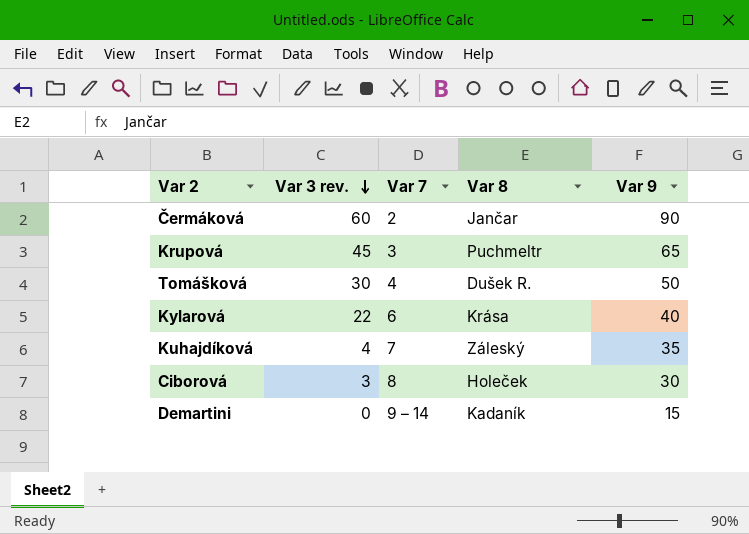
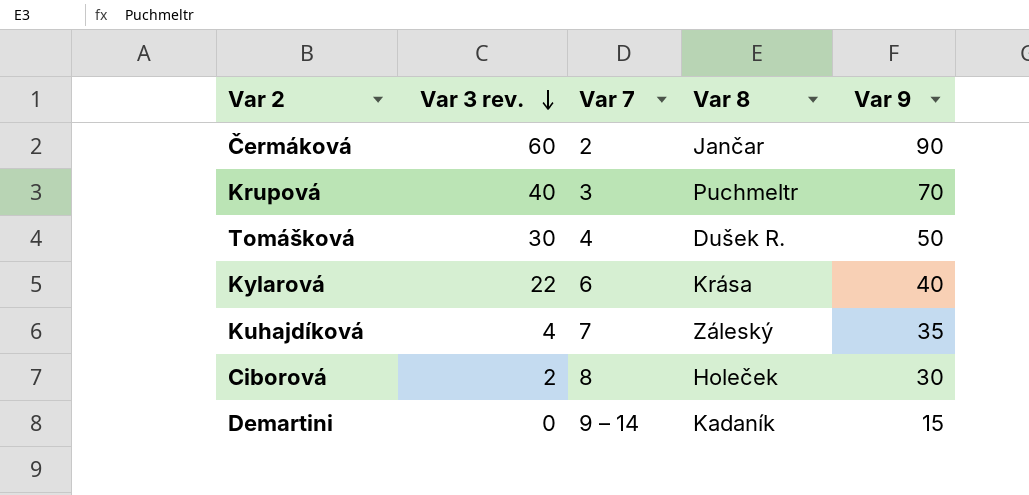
Krupová | Var 3 rev.: 45 -> 40
Krupová | Var 9: 65 -> 70
Ciborová | Var 3 rev.: 3 -> 2

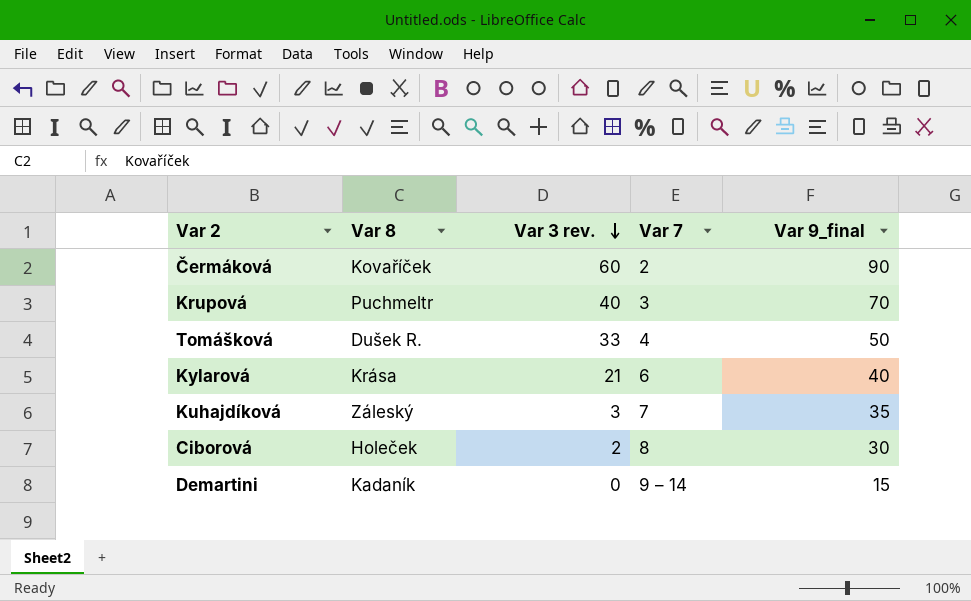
column Var 8 | position: 4 -> 2
column name: Var 9 -> Var 9_final
Čermáková | Var 8: Jančar -> Kovaříček
Tomášková | Var 3 rev.: 30 -> 33
Kylarová | Var 3 rev.: 22 -> 21
Kuhajdíková | Var 3 rev.: 4 -> 3

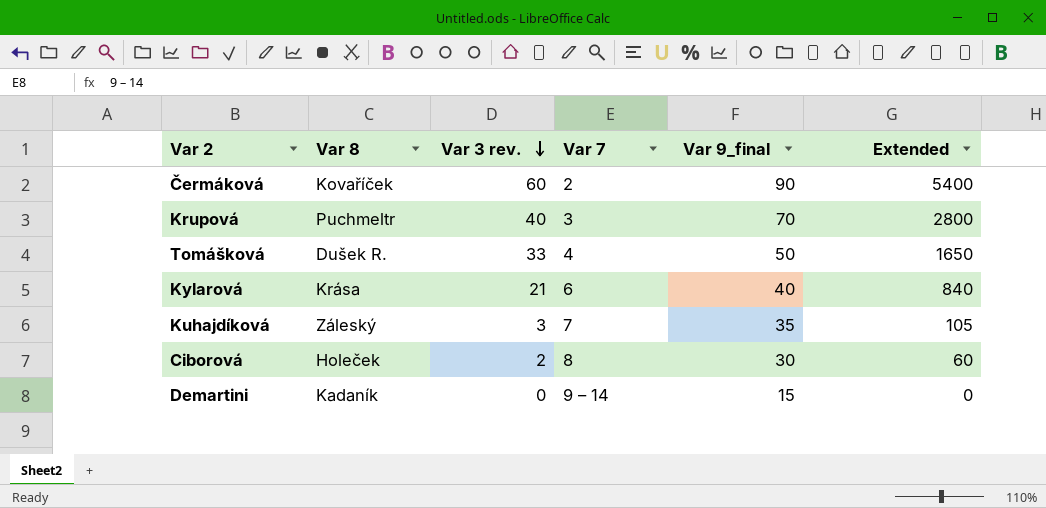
column Extended | formula: none -> [Var 3 rev.] * [Var 9_final]

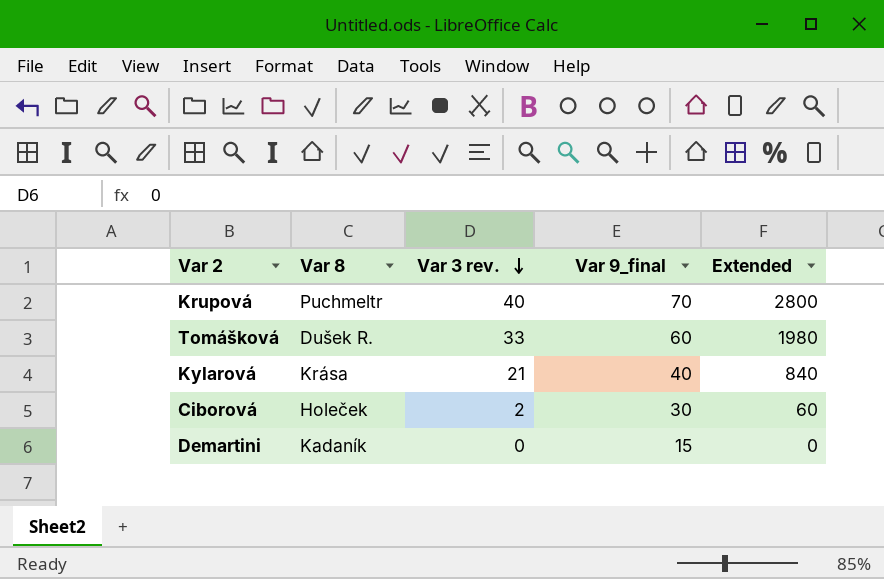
column Var 7 | position: 4 -> none
row Čermáková: Kovaříček | 60 | 2 | 90 | 5400 -> none
row Kuhajdíková: Záleský | 3 | 7 | 35 | 105 -> none
Tomášková | Var 9_final: 50 -> 60
Tomášková | Extended: 1650 -> 1980

